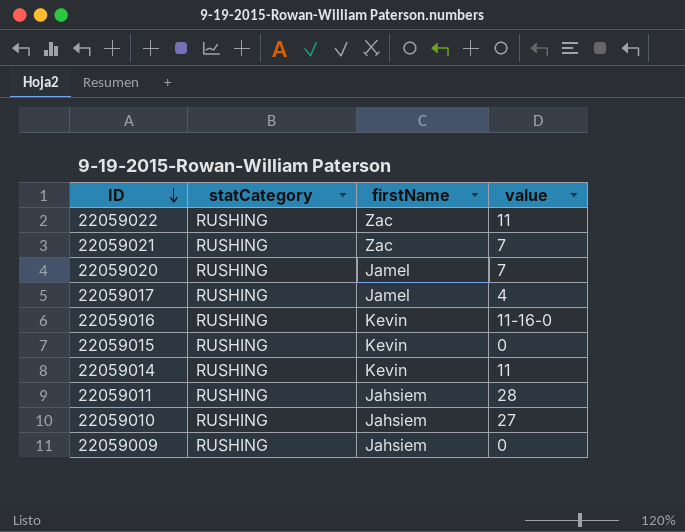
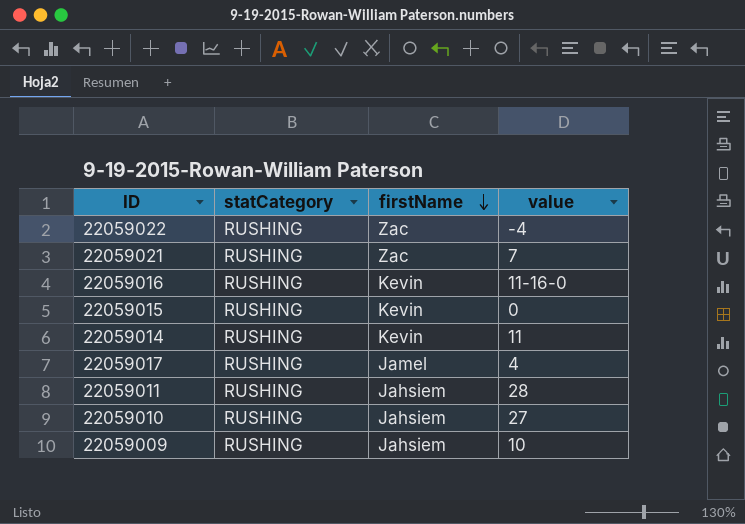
row order: ID descending -> firstName descending
row 22059020: RUSHING | Jamel | 7 -> none
22059022 | value: 11 -> -4
22059009 | value: 0 -> 10

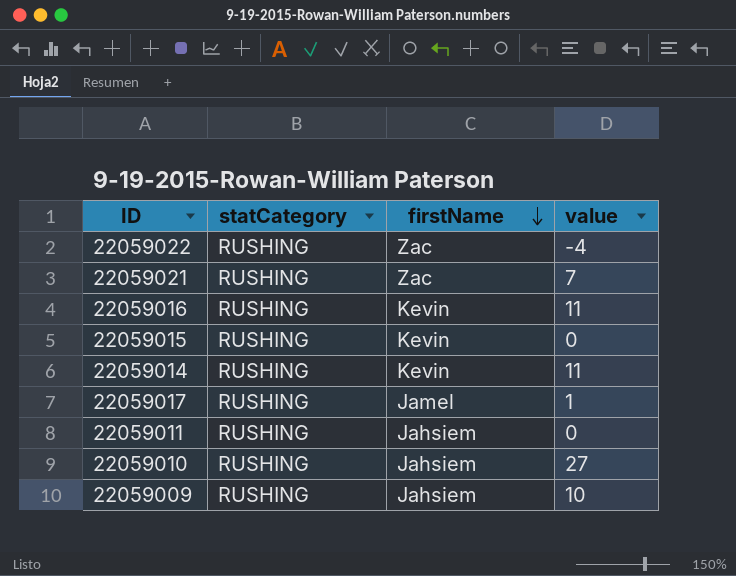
22059016 | value: 11-16-0 -> 11
22059017 | value: 4 -> 1
22059011 | value: 28 -> 0

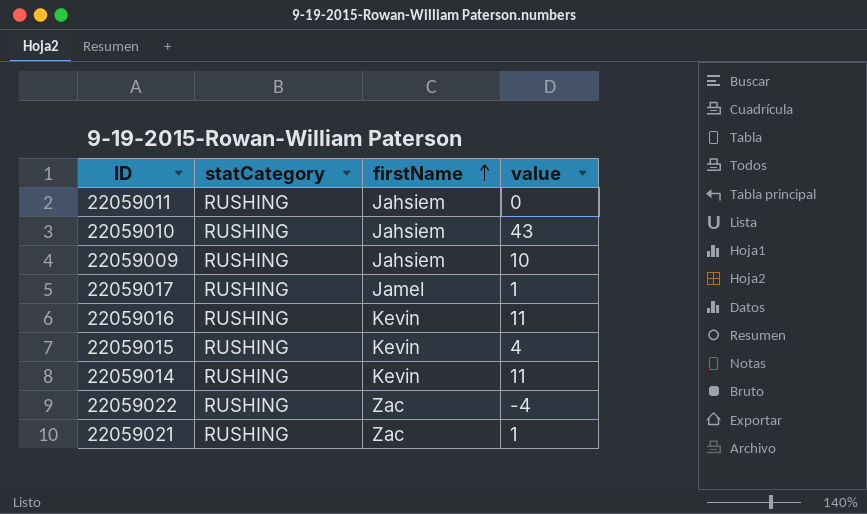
row order: firstName descending -> firstName ascending
22059010 | value: 27 -> 43
22059015 | value: 0 -> 4
22059021 | value: 7 -> 1

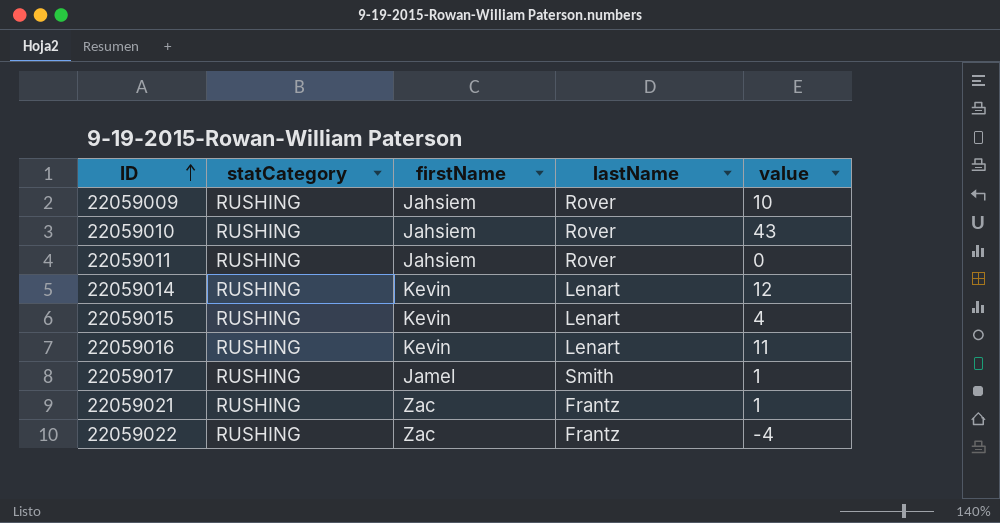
row order: firstName ascending -> ID ascending
column lastName | position: none -> 4
22059014 | value: 11 -> 12

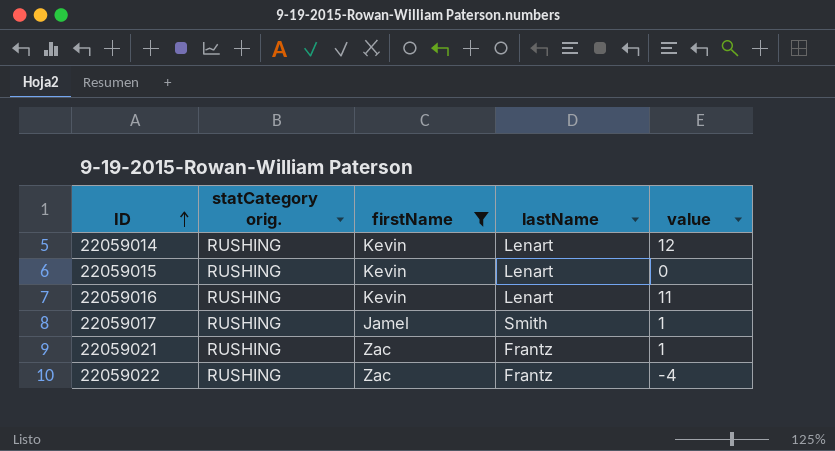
filter: none -> firstName != Jahsiem
column name: statCategory -> statCategory orig.
22059015 | value: 4 -> 0

